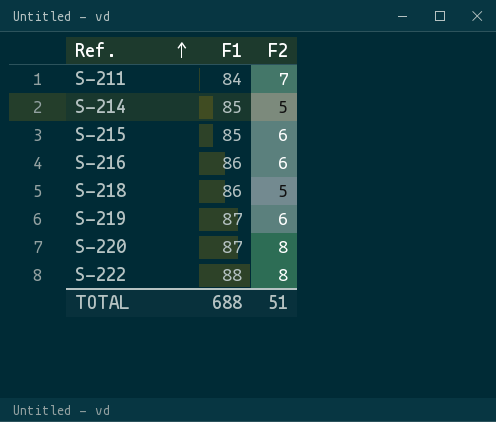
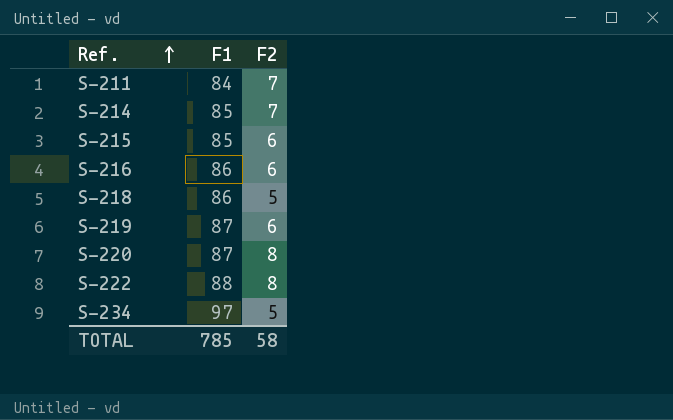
S-214 | F2: 5 -> 7
row S-234: none -> 97 | 5
TOTAL | F1: 688 -> 785
TOTAL | F2: 51 -> 58

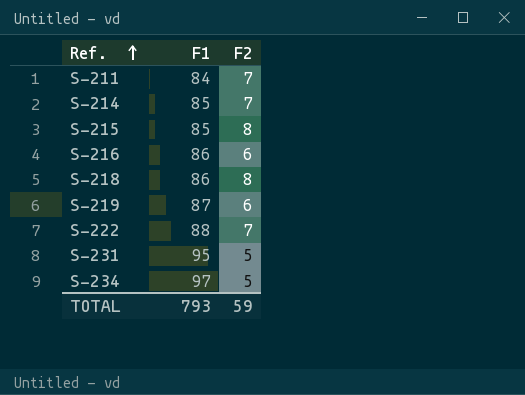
row S-220: 87 | 8 -> none
S-215 | F2: 6 -> 8
S-218 | F2: 5 -> 8
S-222 | F2: 8 -> 7
row S-231: none -> 95 | 5
TOTAL | F1: 785 -> 793
TOTAL | F2: 58 -> 59

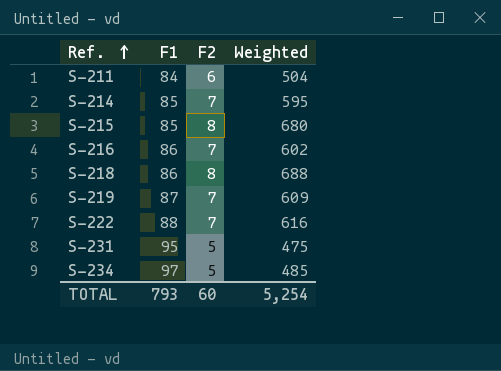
column Weighted | formula: none -> [F1] * [F2]
S-211 | F2: 7 -> 6
S-216 | F2: 6 -> 7
S-219 | F2: 6 -> 7
TOTAL | F2: 59 -> 60

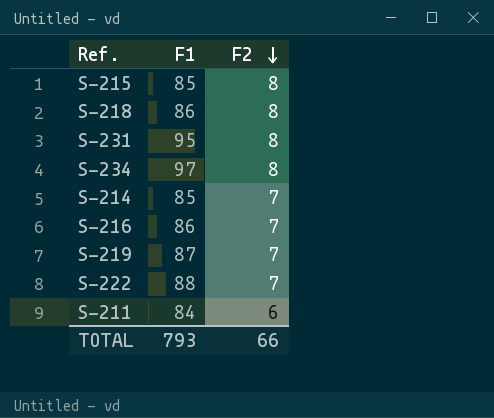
row order: Ref. ascending -> F2 descending
column Weighted | formula: [F1] * [F2] -> none
S-231 | F2: 5 -> 8
S-234 | F2: 5 -> 8
TOTAL | F2: 60 -> 66

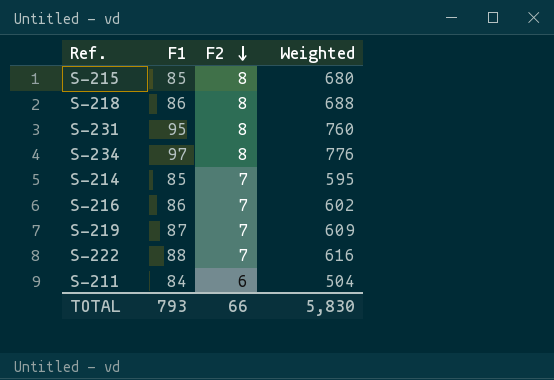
column Weighted | formula: none -> [F1] * [F2]

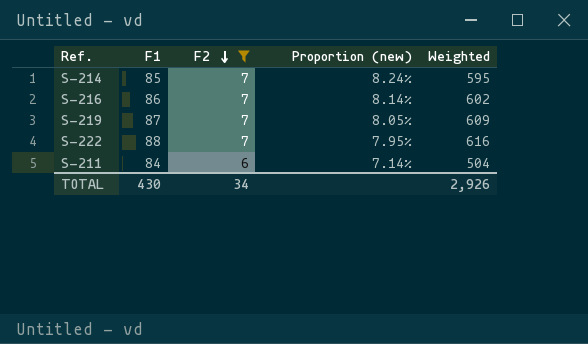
filter: none -> F2 != 8
column Proportion (new) | formula: none -> [F2] / [F1]
TOTAL | F1: 793 -> 430
TOTAL | F2: 66 -> 34
TOTAL | Weighted: 5,830 -> 2,926

